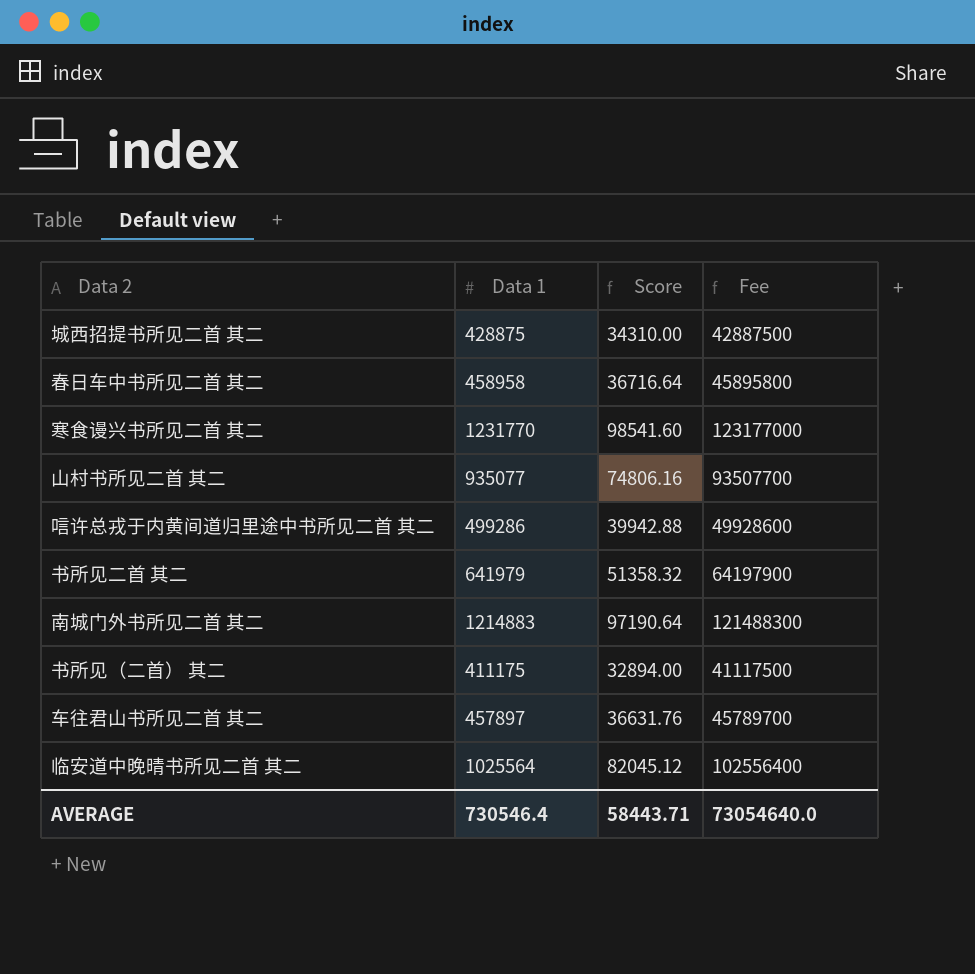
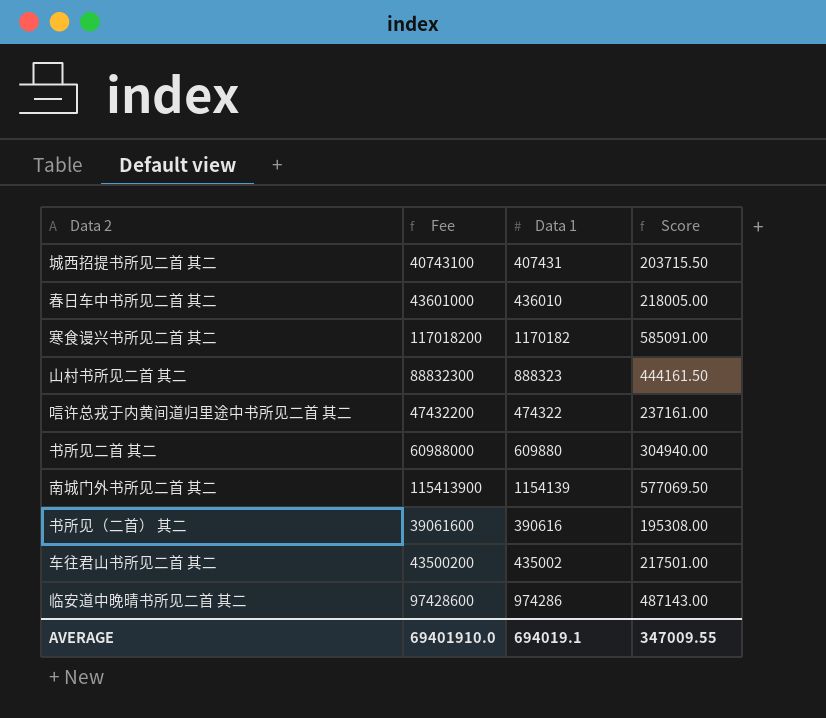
column Fee | position: 4 -> 2
column Score | formula: [Data 1] * 0.08 -> [Data 1] * 0.5
城西招提书所见二首 其二 | Fee: 42887500 -> 40743100
城西招提书所见二首 其二 | Data 1: 428875 -> 407431
春日车中书所见二首 其二 | Fee: 45895800 -> 43601000
春日车中书所见二首 其二 | Data 1: 458958 -> 436010
寒食谩兴书所见二首 其二 | Fee: 123177000 -> 117018200
寒食谩兴书所见二首 其二 | Data 1: 1231770 -> 1170182
山村书所见二首 其二 | Fee: 93507700 -> 88832300
山村书所见二首 其二 | Data 1: 935077 -> 888323
唁许总戎于内黄间道归里途中书所见二首 其二 | Fee: 49928600 -> 47432200
唁许总戎于内黄间道归里途中书所见二首 其二 | Data 1: 499286 -> 474322
书所见二首 其二 | Fee: 64197900 -> 60988000
书所见二首 其二 | Data 1: 641979 -> 609880
南城门外书所见二首 其二 | Fee: 121488300 -> 115413900
南城门外书所见二首 其二 | Data 1: 1214883 -> 1154139
书所见（二首） 其二 | Fee: 41117500 -> 39061600
书所见（二首） 其二 | Data 1: 411175 -> 390616
车往君山书所见二首 其二 | Fee: 45789700 -> 43500200
车往君山书所见二首 其二 | Data 1: 457897 -> 435002
临安道中晚晴书所见二首 其二 | Fee: 102556400 -> 97428600
临安道中晚晴书所见二首 其二 | Data 1: 1025564 -> 974286
AVERAGE | Fee: 73054640.0 -> 69401910.0
AVERAGE | Data 1: 730546.4 -> 694019.1
AVERAGE | Score: 58443.71 -> 347009.55

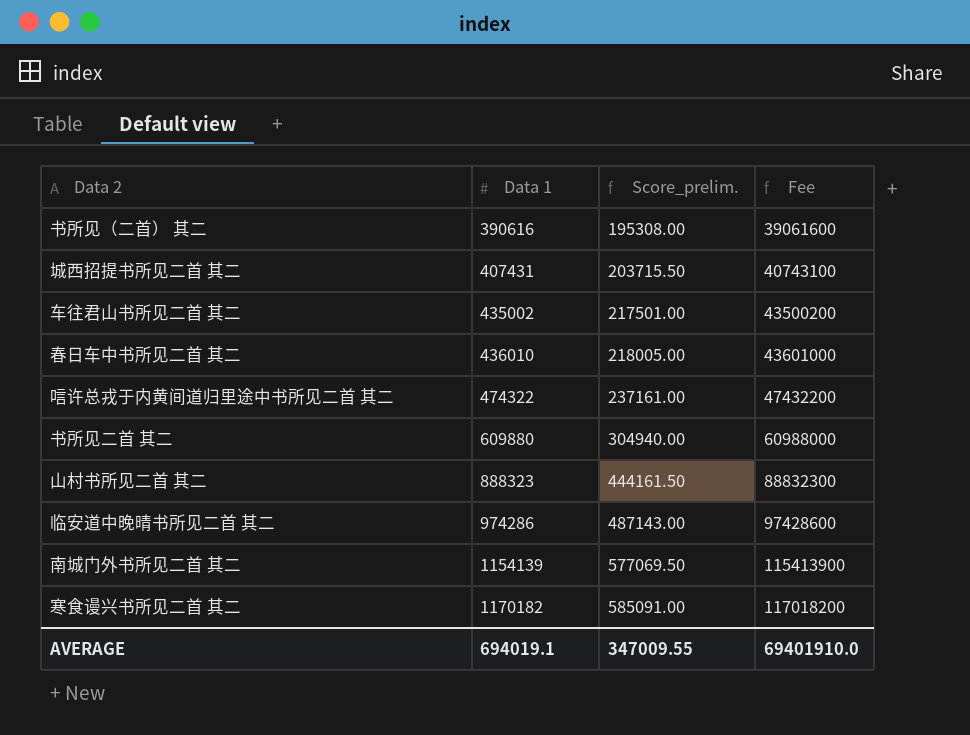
row order: none -> Data 1 ascending
column name: Score -> Score_prelim.
column Fee | position: 2 -> 4

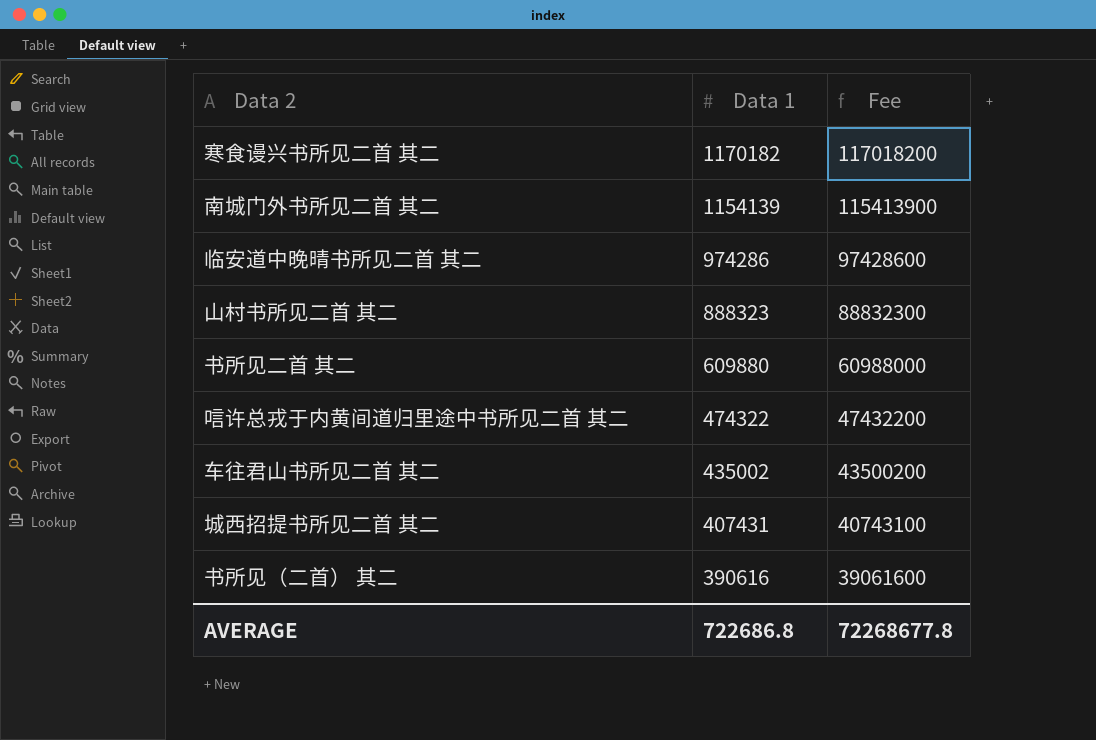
row order: Data 1 ascending -> Data 1 descending
column Score_prelim. | formula: [Data 1] * 0.5 -> none
row 春日车中书所见二首 其二: 436010 | 218005.00 | 43601000 -> none
AVERAGE | Data 1: 694019.1 -> 722686.8
AVERAGE | Fee: 69401910.0 -> 72268677.8

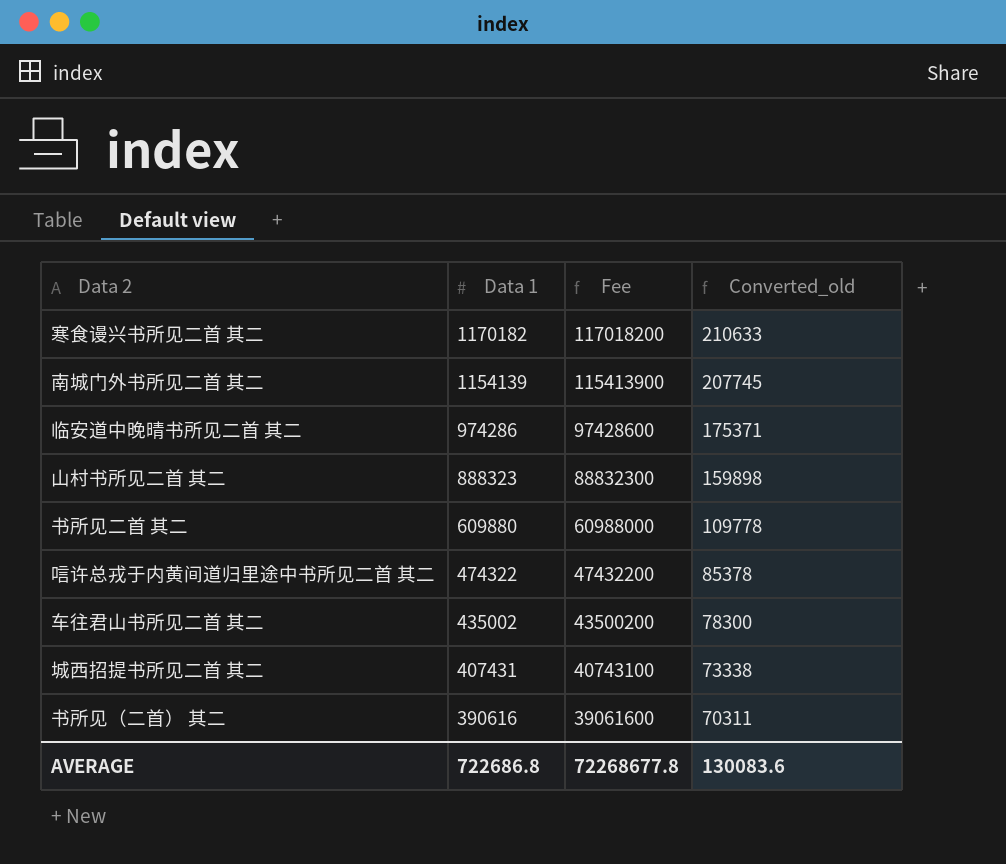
column Converted_old | formula: none -> [Data 1] * 0.18

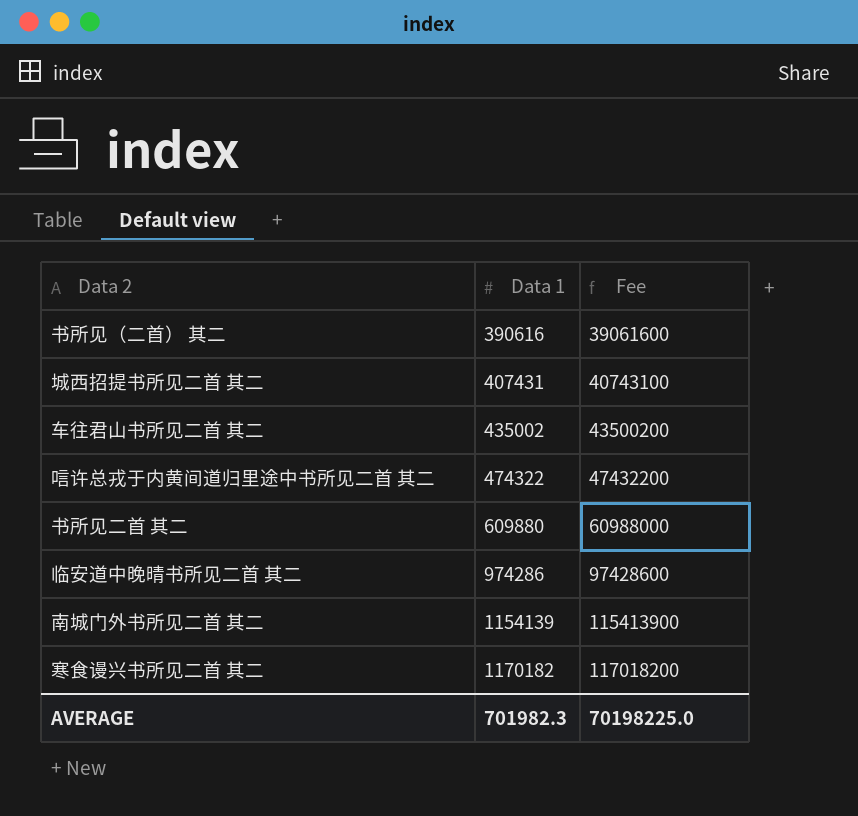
row order: Data 1 descending -> Data 1 ascending
column Converted_old | formula: [Data 1] * 0.18 -> none
row 山村书所见二首 其二: 888323 | 88832300 | 159898 -> none
AVERAGE | Data 1: 722686.8 -> 701982.3
AVERAGE | Fee: 72268677.8 -> 70198225.0

